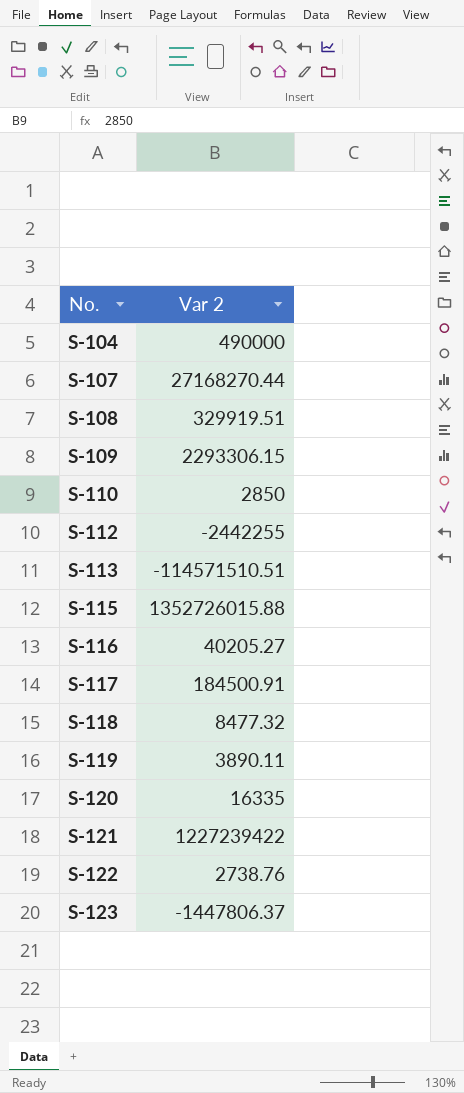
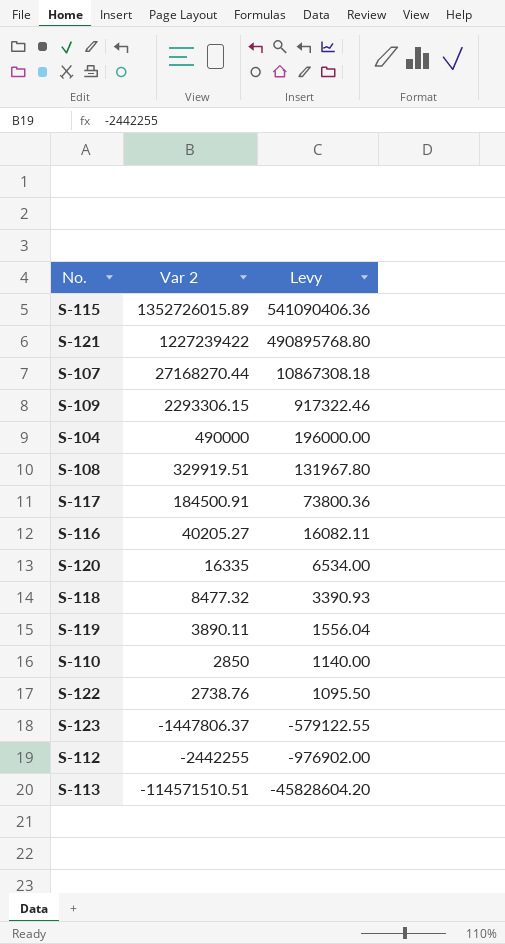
row order: No. ascending -> Var 2 descending
column Levy | formula: none -> [Var 2] * 0.4
S-115 | Var 2: 1352726015.88 -> 1352726015.89

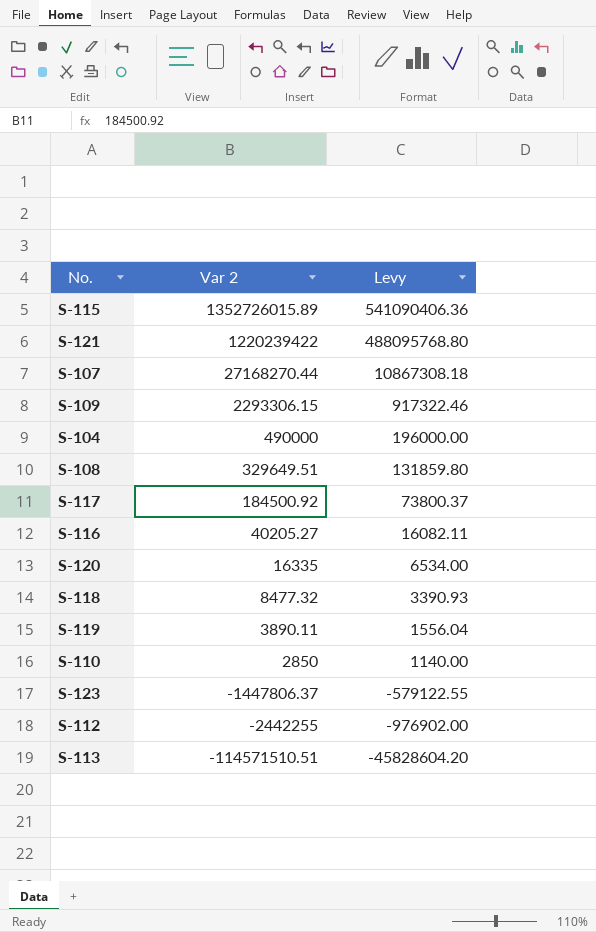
row S-122: 2738.76 | 1095.50 -> none
S-121 | Var 2: 1227239422 -> 1220239422
S-121 | Levy: 490895768.80 -> 488095768.80
S-108 | Var 2: 329919.51 -> 329649.51
S-108 | Levy: 131967.80 -> 131859.80
S-117 | Var 2: 184500.91 -> 184500.92
S-117 | Levy: 73800.36 -> 73800.37

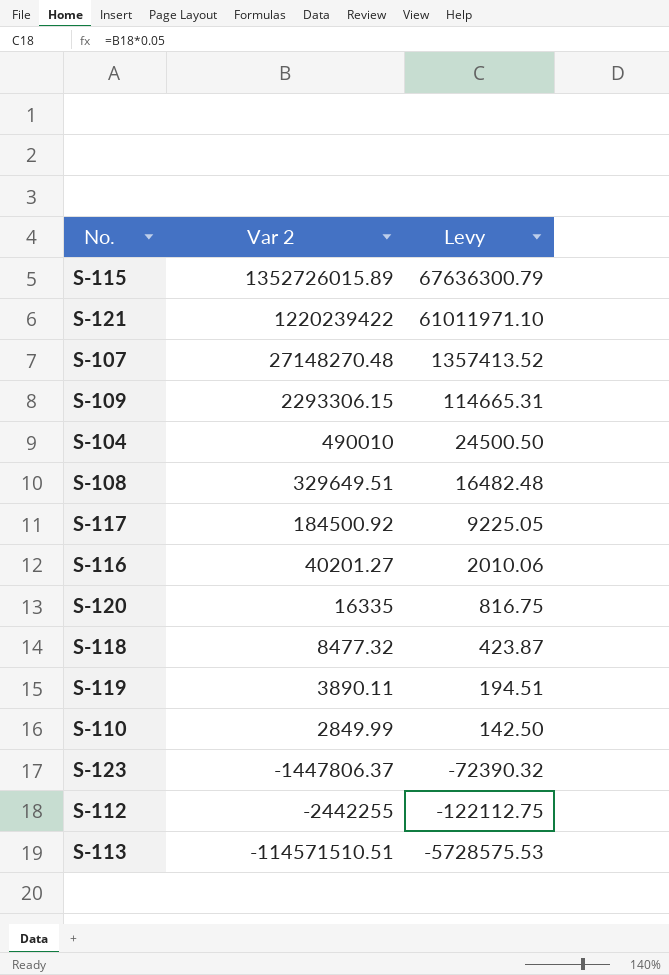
column Levy | formula: [Var 2] * 0.4 -> [Var 2] * 0.05
S-107 | Var 2: 27168270.44 -> 27148270.48
S-104 | Var 2: 490000 -> 490010
S-116 | Var 2: 40205.27 -> 40201.27
S-110 | Var 2: 2850 -> 2849.99

